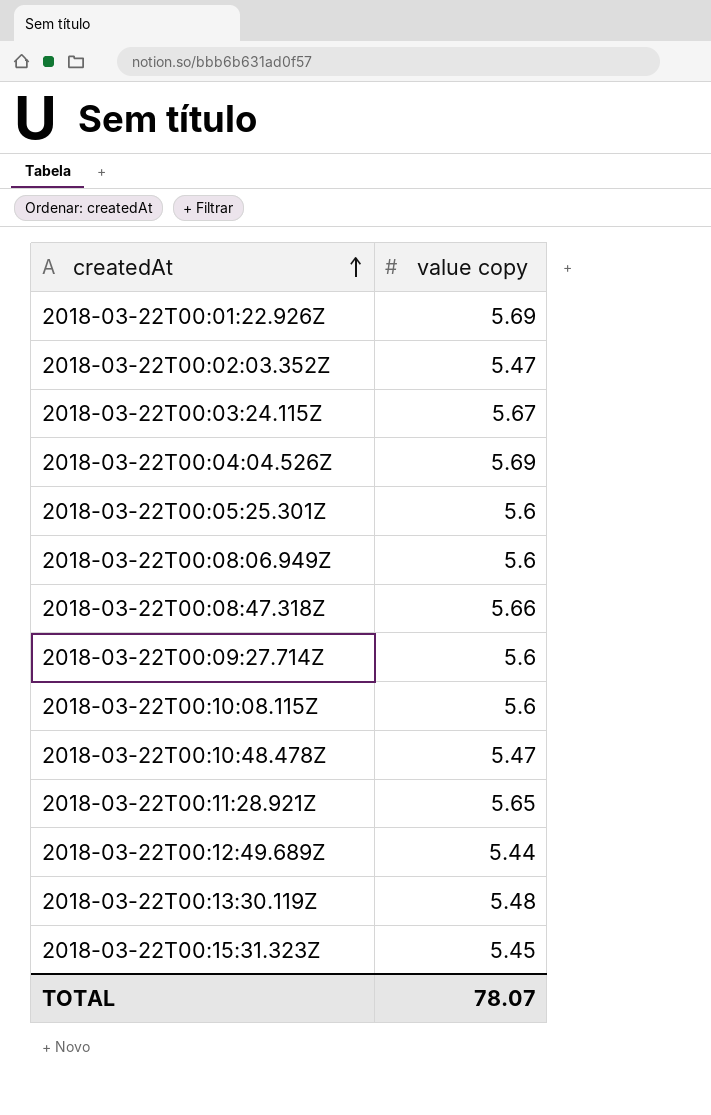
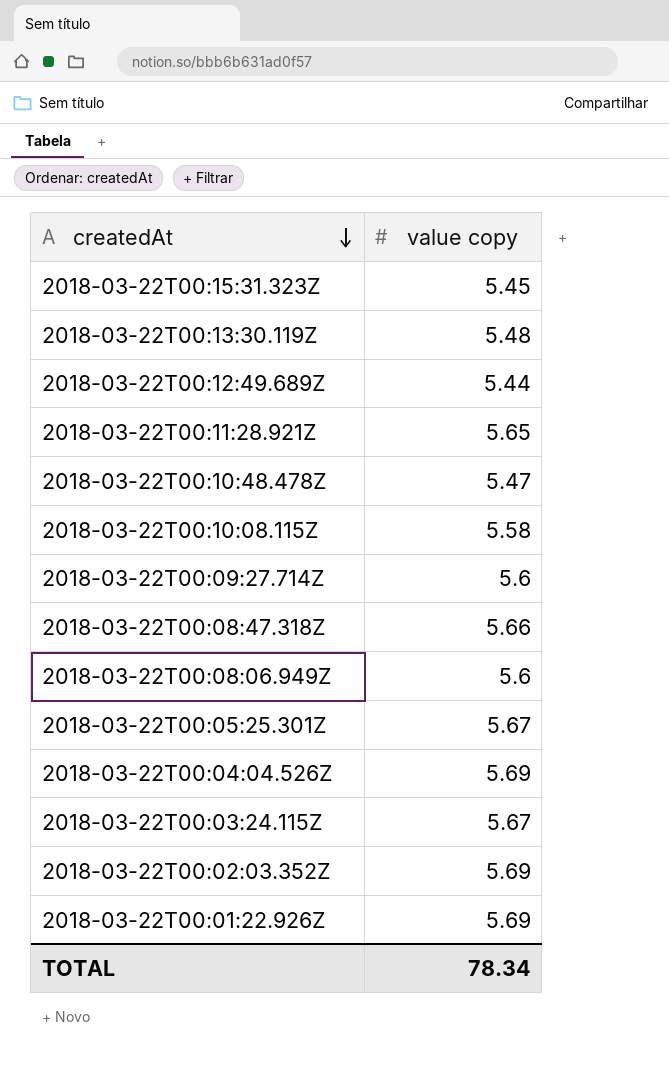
row order: createdAt ascending -> createdAt descending
2018-03-22T00:10:08.115Z | value copy: 5.6 -> 5.58
2018-03-22T00:05:25.301Z | value copy: 5.6 -> 5.67
2018-03-22T00:02:03.352Z | value copy: 5.47 -> 5.69
TOTAL | value copy: 78.07 -> 78.34

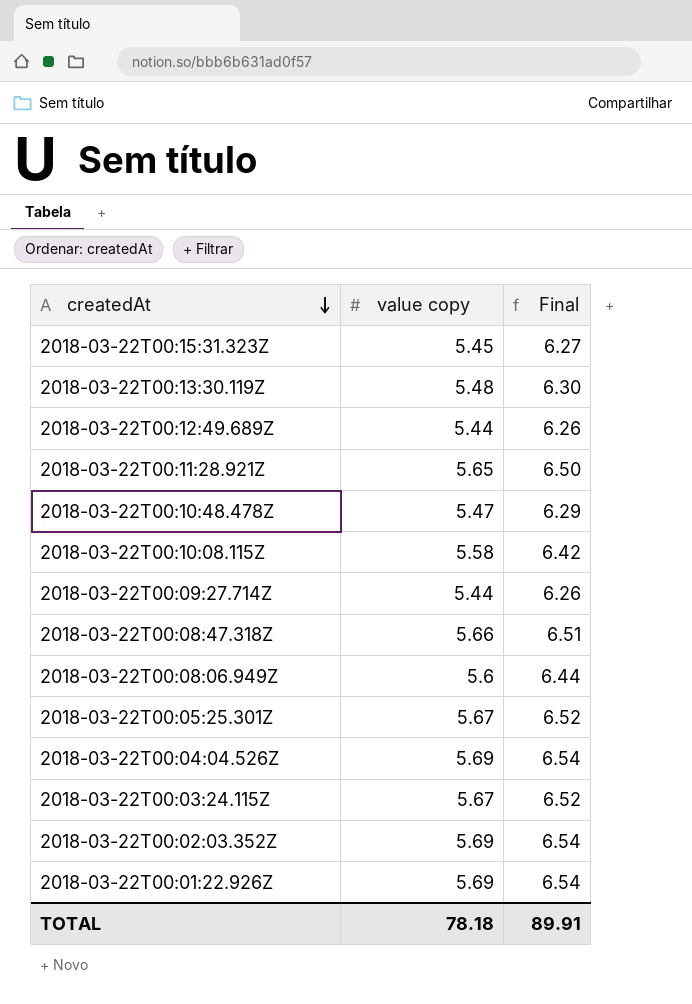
column Final | formula: none -> [value copy] * 1.15
2018-03-22T00:09:27.714Z | value copy: 5.6 -> 5.44
TOTAL | value copy: 78.34 -> 78.18

